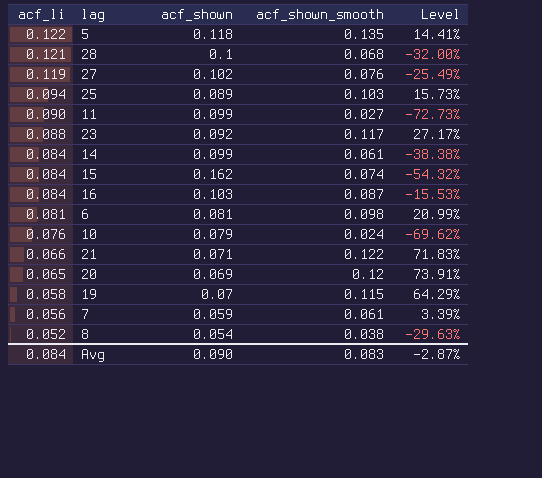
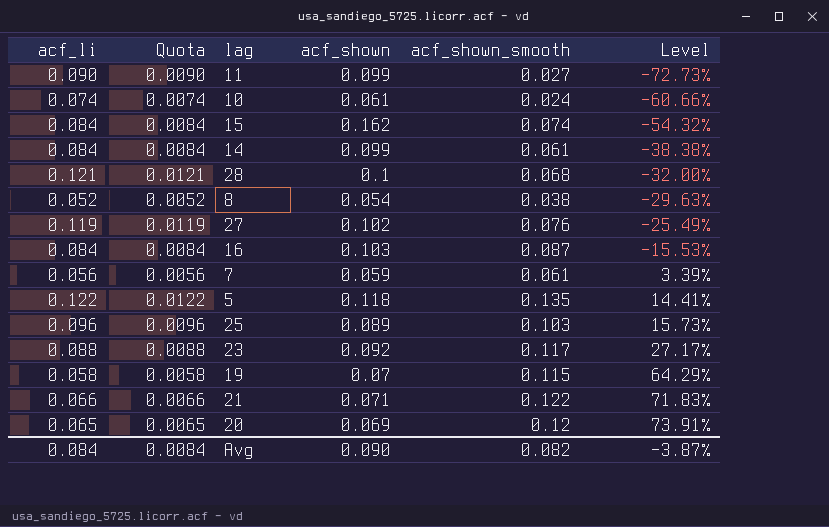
row order: acf_li descending -> Level ascending
column Quota | formula: none -> [acf_li] * 0.1
row 6: 0.081 | 0.081 | 0.098 | 20.99% -> none
10 | acf_li: 0.076 -> 0.074
10 | acf_shown: 0.079 -> 0.061
10 | Level: -69.62% -> -60.66%
25 | acf_li: 0.094 -> 0.096
Avg | acf_shown_smooth: 0.083 -> 0.082
Avg | Level: -2.87% -> -3.87%

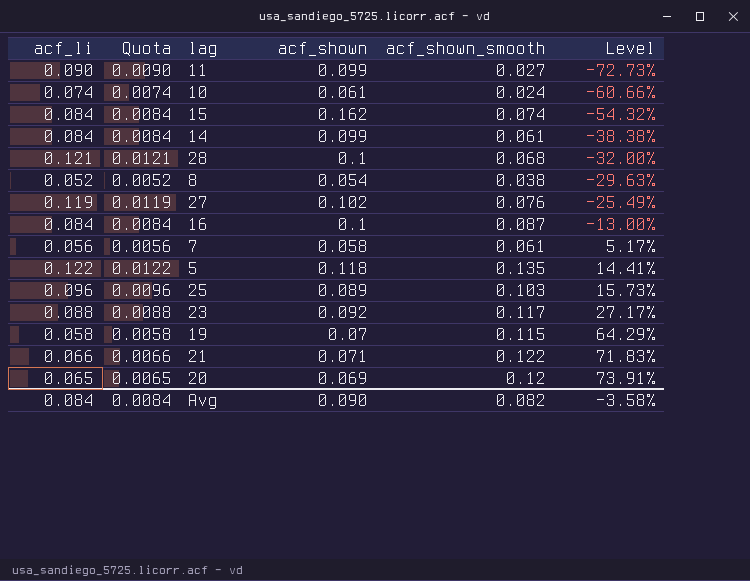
16 | acf_shown: 0.103 -> 0.1
16 | Level: -15.53% -> -13.00%
7 | acf_shown: 0.059 -> 0.058
7 | Level: 3.39% -> 5.17%
Avg | Level: -3.87% -> -3.58%

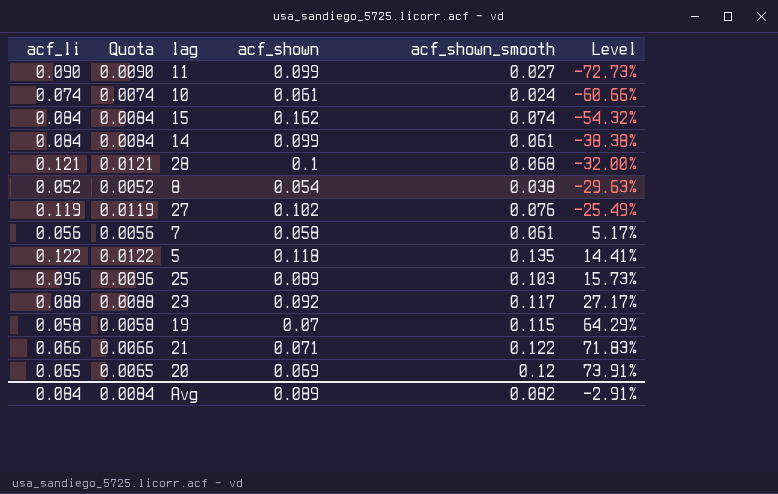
row 16: 0.084 | 0.0084 | 0.1 | 0.087 | -13.00% -> none
Avg | acf_shown: 0.090 -> 0.089
Avg | Level: -3.58% -> -2.91%

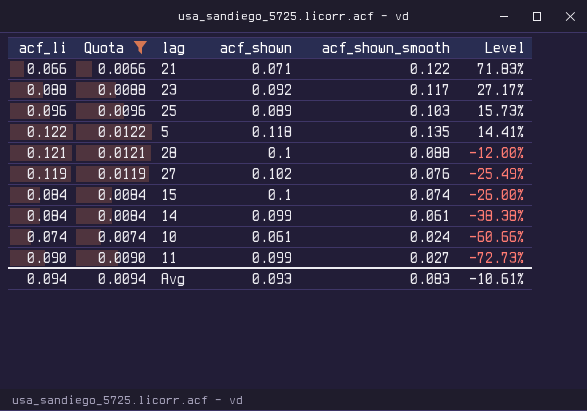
filter: none -> Quota >= 0.0066
row order: Level ascending -> Level descending
28 | acf_shown_smooth: 0.068 -> 0.088
28 | Level: -32.00% -> -12.00%
15 | acf_shown: 0.162 -> 0.1
15 | Level: -54.32% -> -26.00%
Avg | acf_li: 0.084 -> 0.094
Avg | Quota: 0.0084 -> 0.0094
Avg | acf_shown: 0.089 -> 0.093
Avg | acf_shown_smooth: 0.082 -> 0.083
Avg | Level: -2.91% -> -10.61%

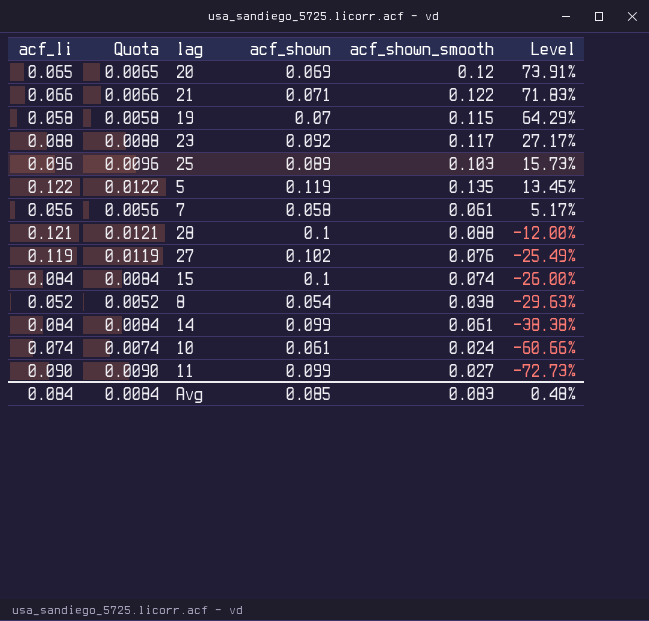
filter: Quota >= 0.0066 -> none
5 | acf_shown: 0.118 -> 0.119
5 | Level: 14.41% -> 13.45%
Avg | acf_li: 0.094 -> 0.084
Avg | Quota: 0.0094 -> 0.0084
Avg | acf_shown: 0.093 -> 0.085
Avg | Level: -10.61% -> 0.48%

